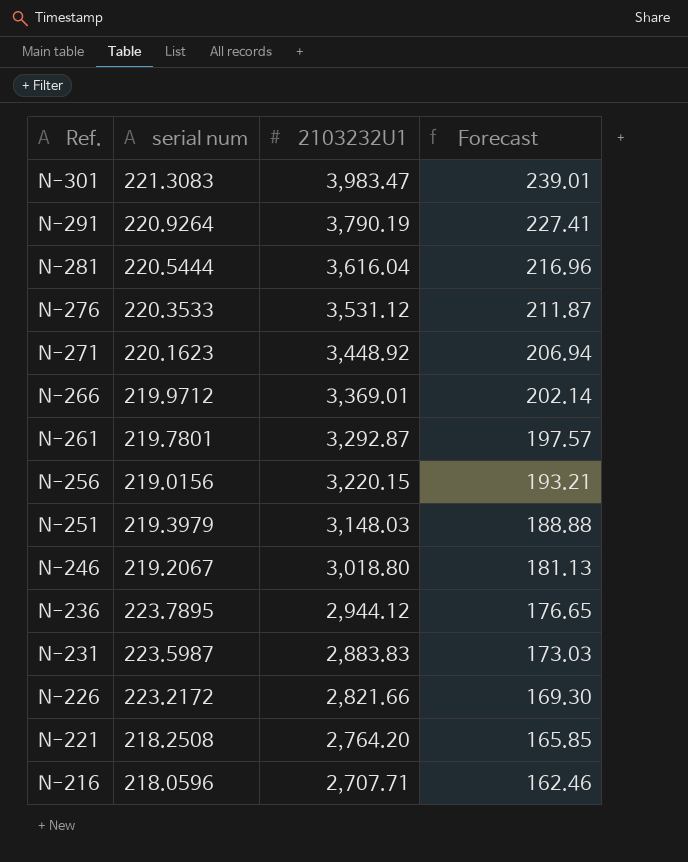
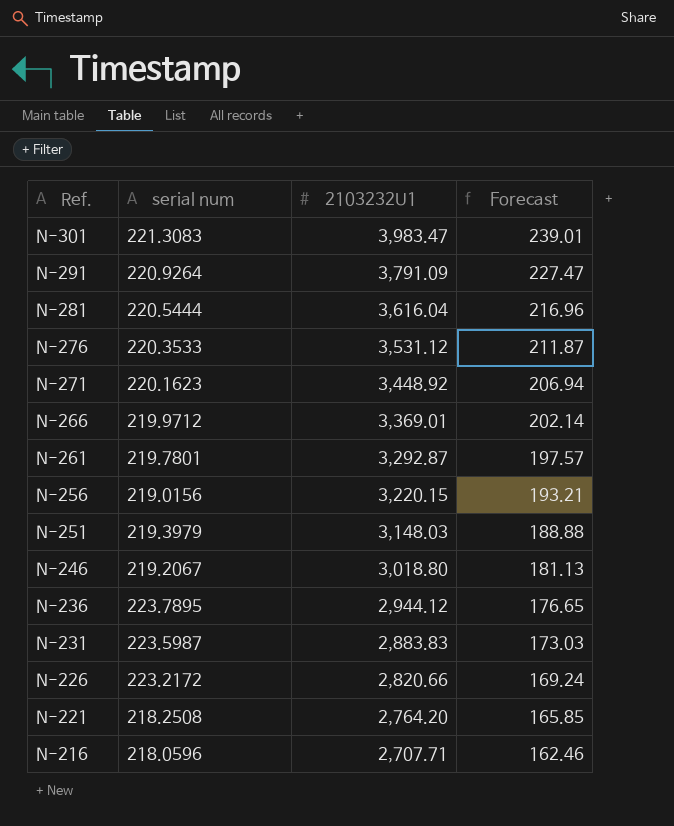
N-291 | 2103232U1: 3,790.19 -> 3,791.09
N-291 | Forecast: 227.41 -> 227.47
N-226 | 2103232U1: 2,821.66 -> 2,820.66
N-226 | Forecast: 169.30 -> 169.24

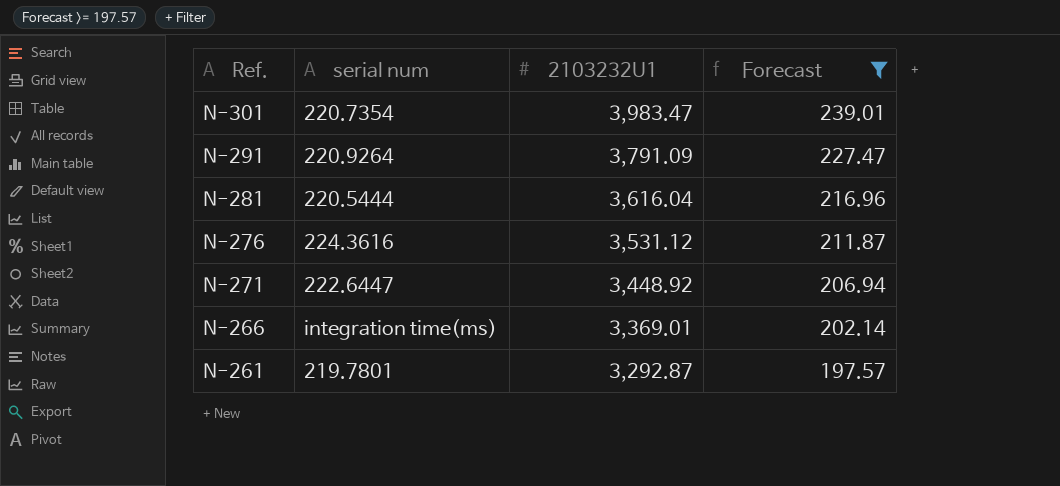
filter: none -> Forecast >= 197.57
N-301 | serial num: 221.3083 -> 220.7354
N-276 | serial num: 220.3533 -> 224.3616
N-271 | serial num: 220.1623 -> 222.6447
N-266 | serial num: 219.9712 -> integration time(ms)

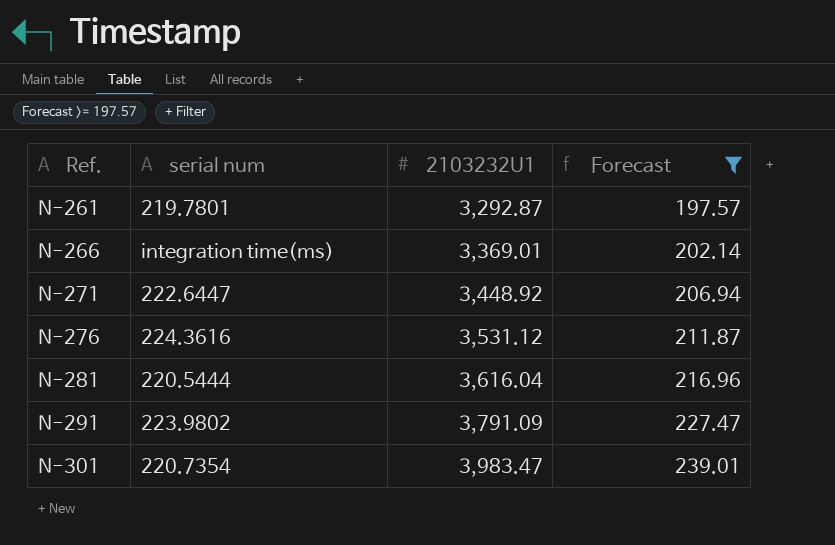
row order: Ref. descending -> Ref. ascending
N-291 | serial num: 220.9264 -> 223.9802

